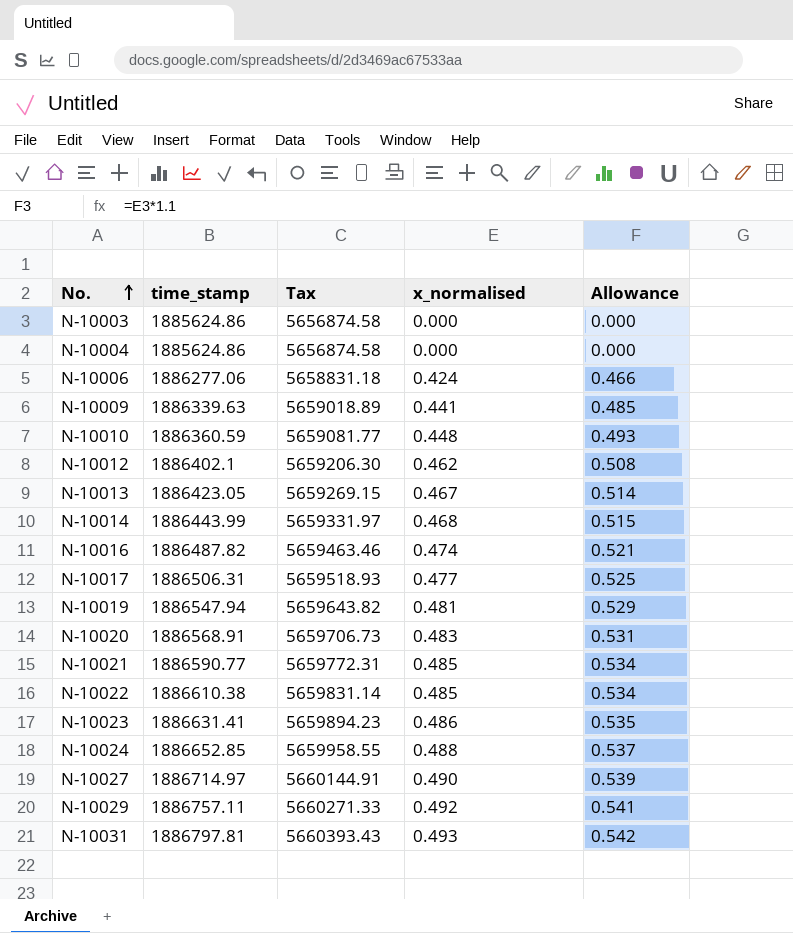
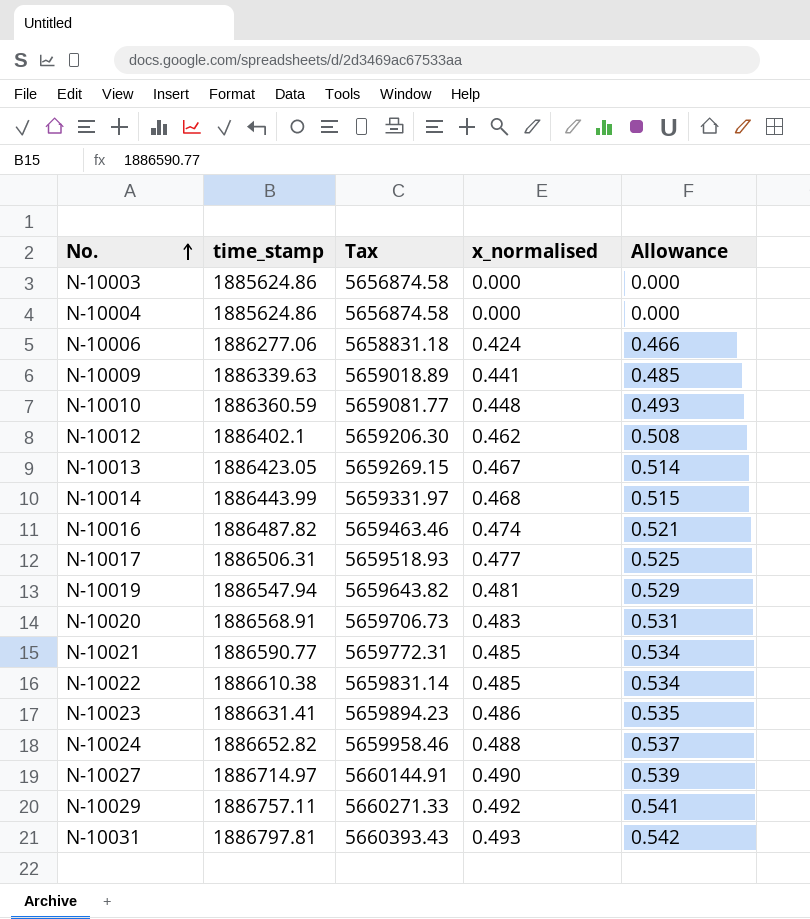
N-10024 | time_stamp: 1886652.85 -> 1886652.82
N-10024 | Tax: 5659958.55 -> 5659958.46

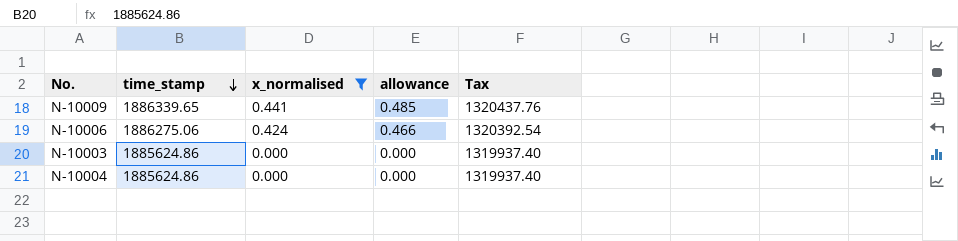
filter: none -> x_normalised <= 0.441
row order: No. ascending -> time_stamp descending
column name: Allowance -> allowance
column Tax | formula: [time_stamp] * 3 -> [time_stamp] * 0.7
column Tax | position: 3 -> 5
N-10009 | time_stamp: 1886339.63 -> 1886339.65
N-10006 | time_stamp: 1886277.06 -> 1886275.06

